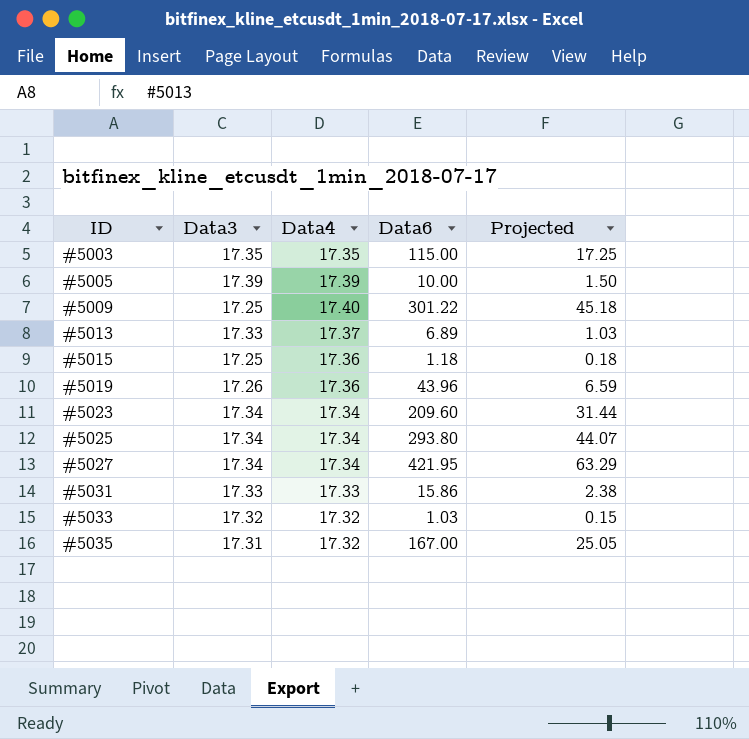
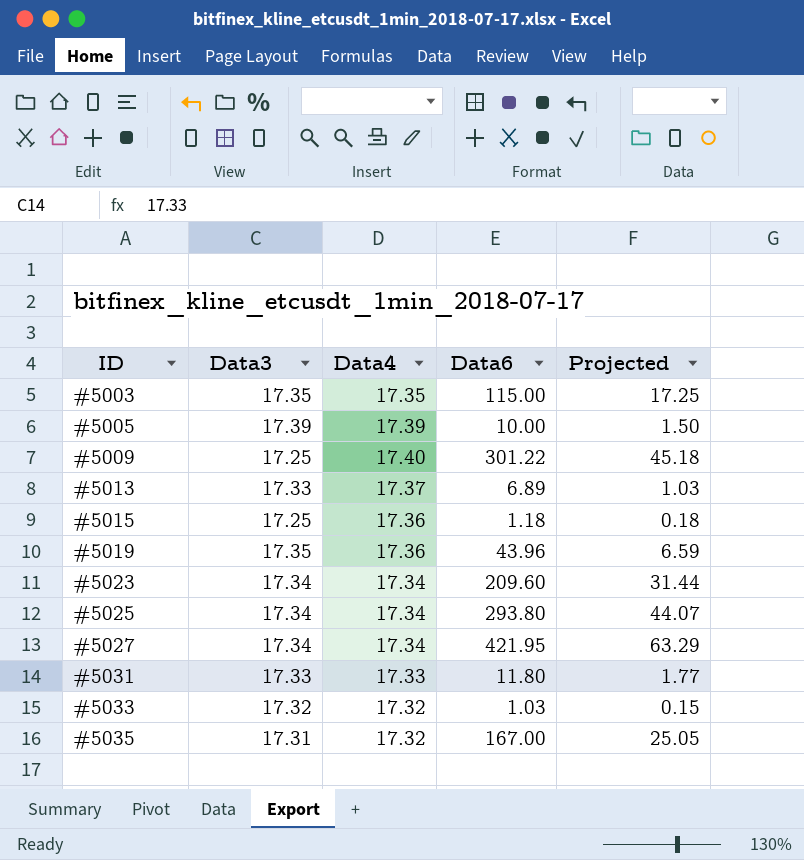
#5019 | Data3: 17.26 -> 17.35
#5031 | Data6: 15.86 -> 11.80
#5031 | Projected: 2.38 -> 1.77

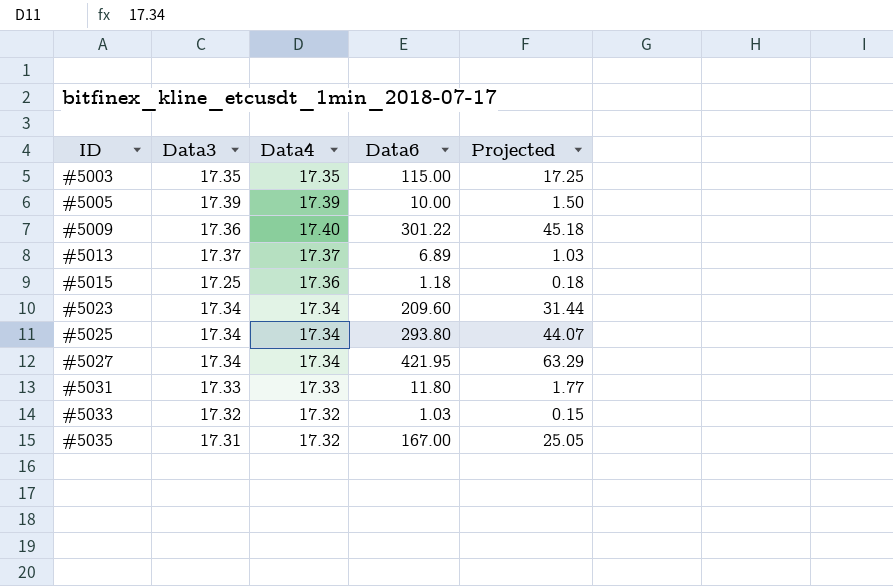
row #5019: 17.35 | 17.36 | 43.96 | 6.59 -> none
#5009 | Data3: 17.25 -> 17.36
#5013 | Data3: 17.33 -> 17.37

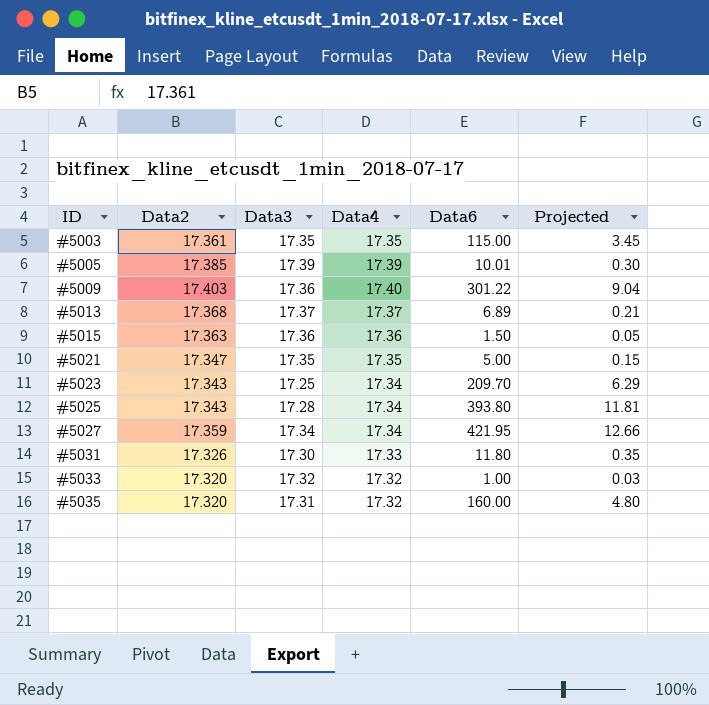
column Data2 | position: none -> 2
column Projected | formula: [Data6] * 0.15 -> [Data6] * 0.03
#5005 | Data6: 10.00 -> 10.01
#5015 | Data3: 17.25 -> 17.36
#5015 | Data6: 1.18 -> 1.50
row #5021: none -> 17.347 | 17.35 | 17.35 | 5.00 | 0.15
#5023 | Data3: 17.34 -> 17.25
#5023 | Data6: 209.60 -> 209.70
#5025 | Data3: 17.34 -> 17.28
#5025 | Data6: 293.80 -> 393.80
#5031 | Data3: 17.33 -> 17.30
#5033 | Data6: 1.03 -> 1.00
#5035 | Data6: 167.00 -> 160.00

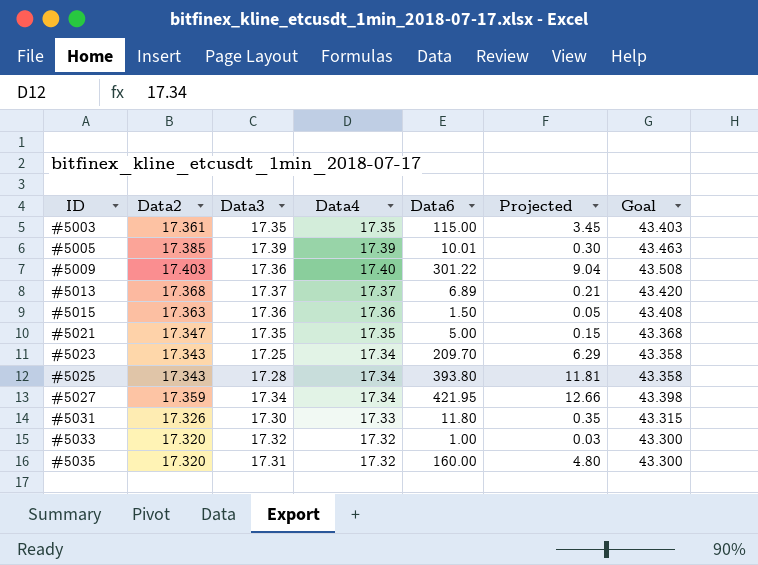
column Goal | formula: none -> [Data2] * 2.5

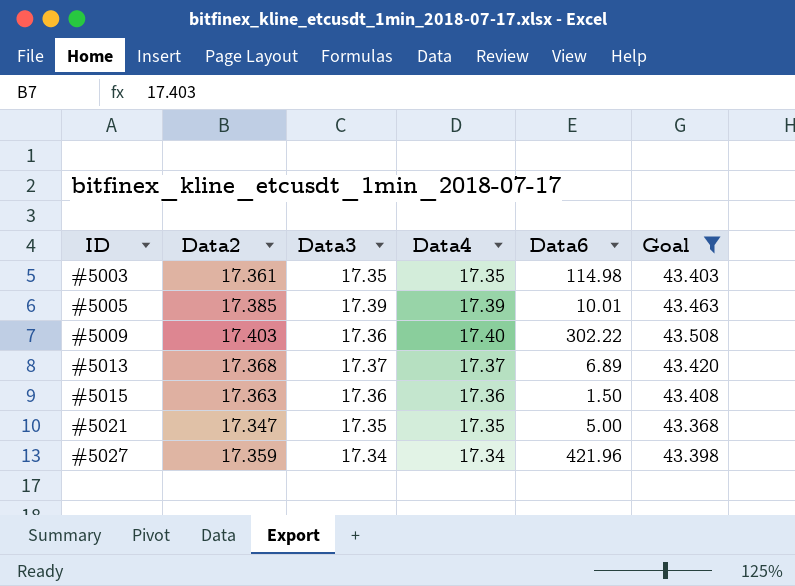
filter: none -> Goal >= 43.368
column Projected | formula: [Data6] * 0.03 -> none
#5003 | Data6: 115.00 -> 114.98
#5009 | Data6: 301.22 -> 302.22
#5027 | Data6: 421.95 -> 421.96

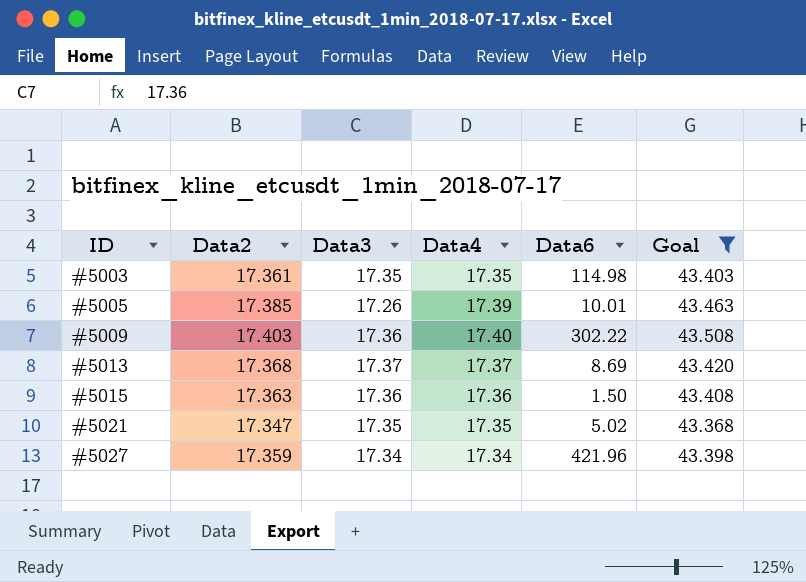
#5005 | Data3: 17.39 -> 17.26
#5013 | Data6: 6.89 -> 8.69
#5021 | Data6: 5.00 -> 5.02

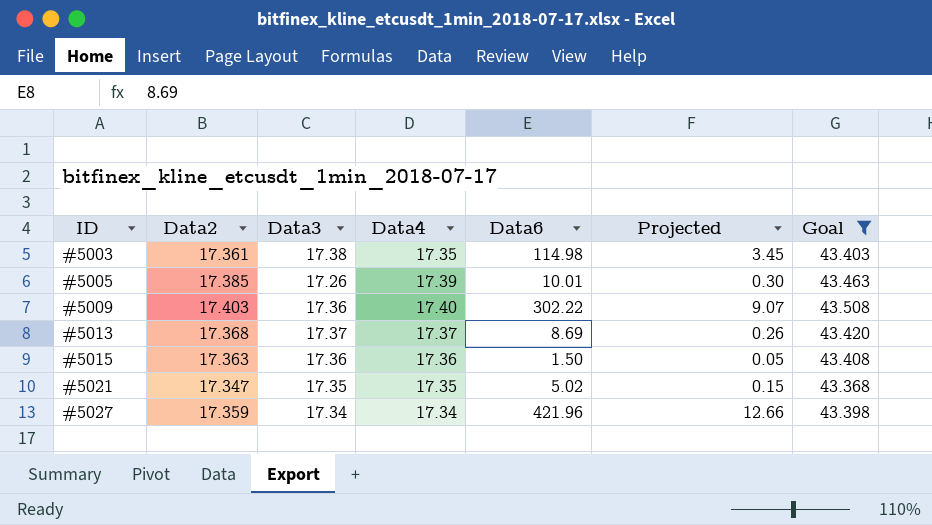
column Projected | formula: none -> [Data6] * 0.03
#5003 | Data3: 17.35 -> 17.38

